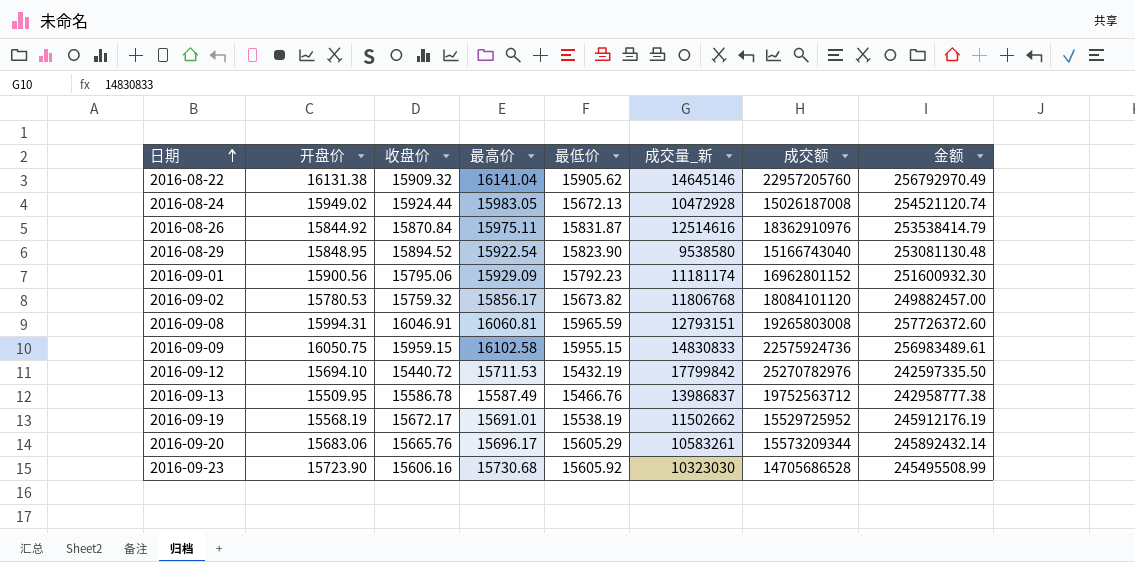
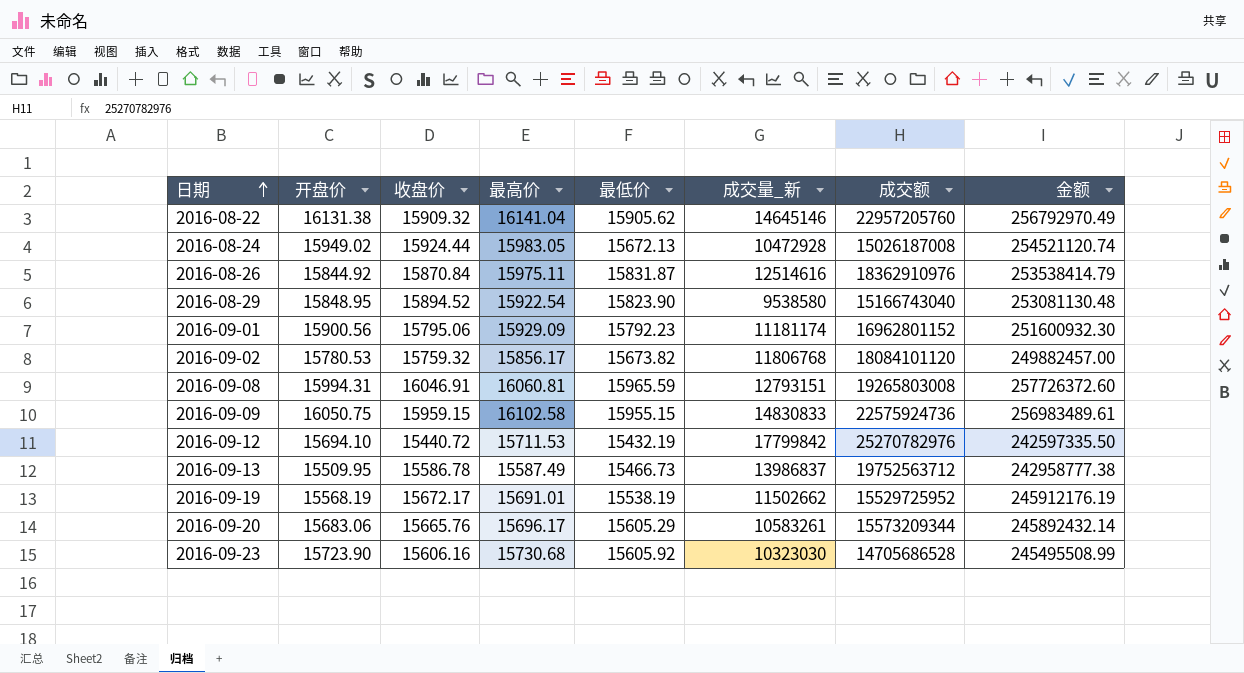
2016-09-13 | 最低价: 15466.76 -> 15466.73

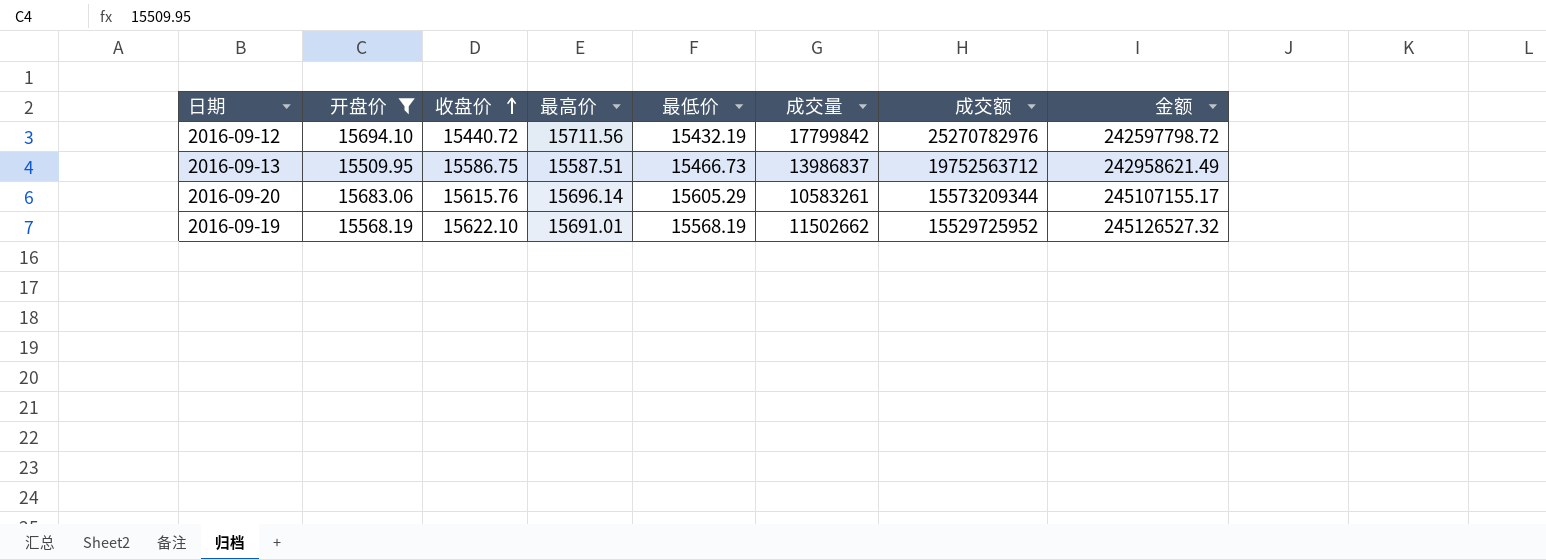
filter: none -> 开盘价 <= 15694.10
row order: 日期 ascending -> 收盘价 ascending
column name: 成交量_新 -> 成交量
2016-09-12 | 最高价: 15711.53 -> 15711.56
2016-09-12 | 金额: 242597335.50 -> 242597798.72
2016-09-13 | 收盘价: 15586.78 -> 15586.75
2016-09-13 | 最高价: 15587.49 -> 15587.51
2016-09-13 | 金额: 242958777.38 -> 242958621.49
2016-09-20 | 收盘价: 15665.76 -> 15615.76
2016-09-20 | 最高价: 15696.17 -> 15696.14
2016-09-20 | 金额: 245892432.14 -> 245107155.17
2016-09-19 | 收盘价: 15672.17 -> 15622.10
2016-09-19 | 最低价: 15538.19 -> 15568.19
2016-09-19 | 金额: 245912176.19 -> 245126527.32

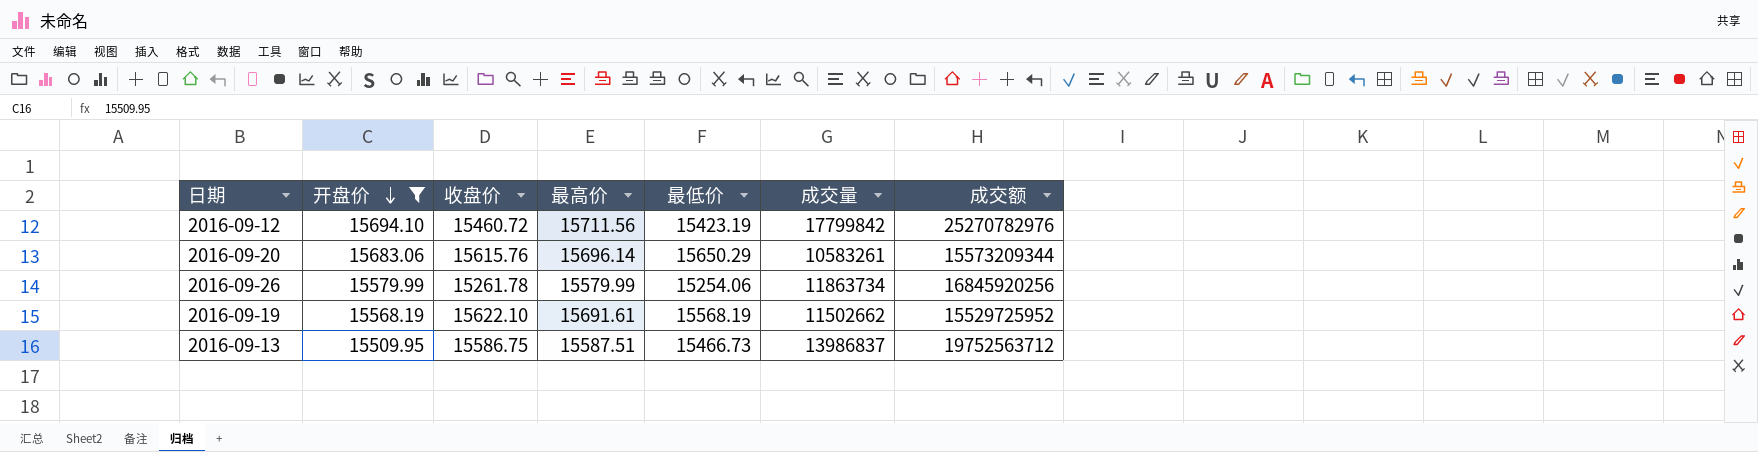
row order: 收盘价 ascending -> 开盘价 descending
column 金额 | formula: [收盘价] * [最高价] -> none
2016-09-12 | 收盘价: 15440.72 -> 15460.72
2016-09-12 | 最低价: 15432.19 -> 15423.19
2016-09-20 | 最低价: 15605.29 -> 15650.29
row 2016-09-26: none -> 15579.99 | 15261.78 | 15579.99 | 15254.06 | 11863734 | 16845920256
2016-09-19 | 最高价: 15691.01 -> 15691.61

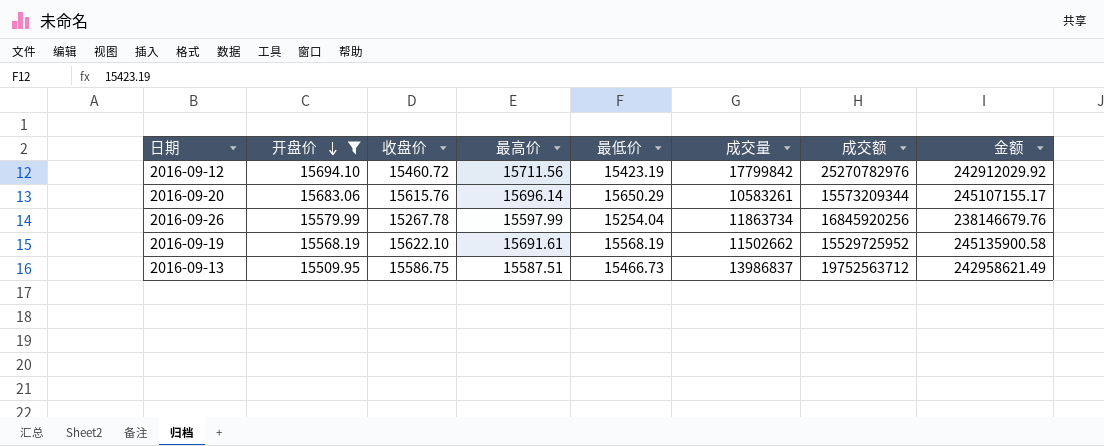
column 金额 | formula: none -> [收盘价] * [最高价]
2016-09-26 | 收盘价: 15261.78 -> 15267.78
2016-09-26 | 最高价: 15579.99 -> 15597.99
2016-09-26 | 最低价: 15254.06 -> 15254.04

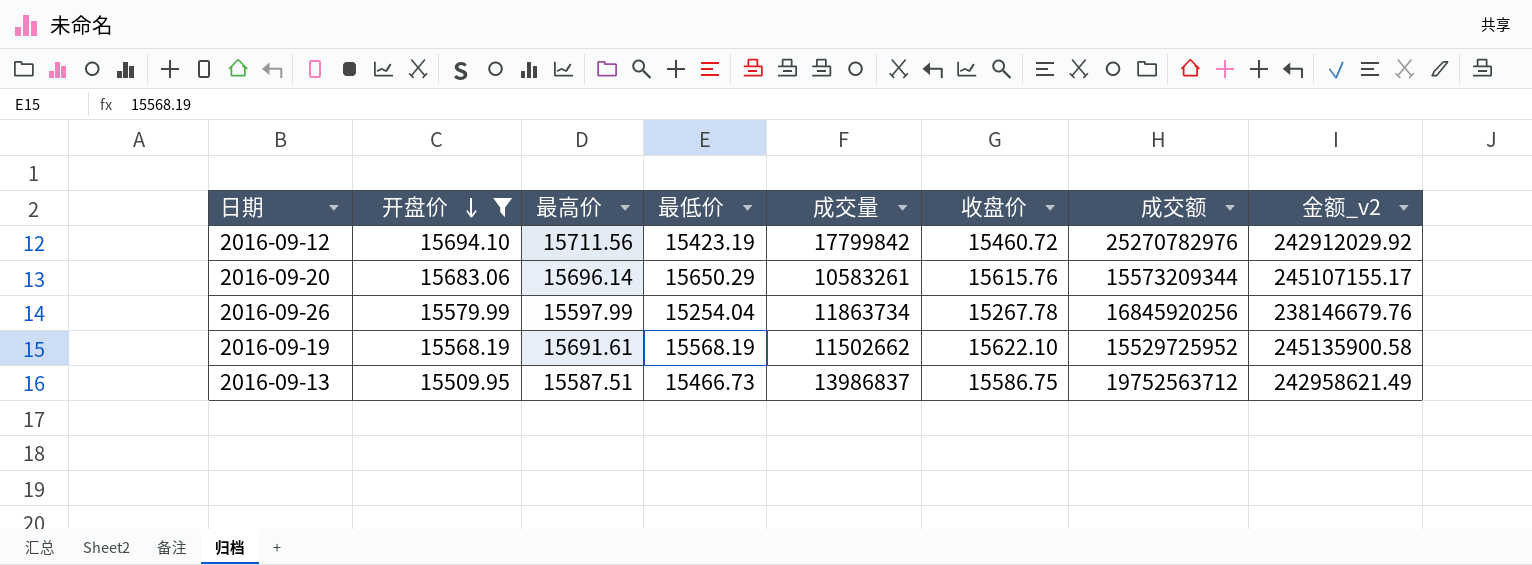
column 收盘价 | position: 3 -> 6
column name: 金额 -> 金额_v2

